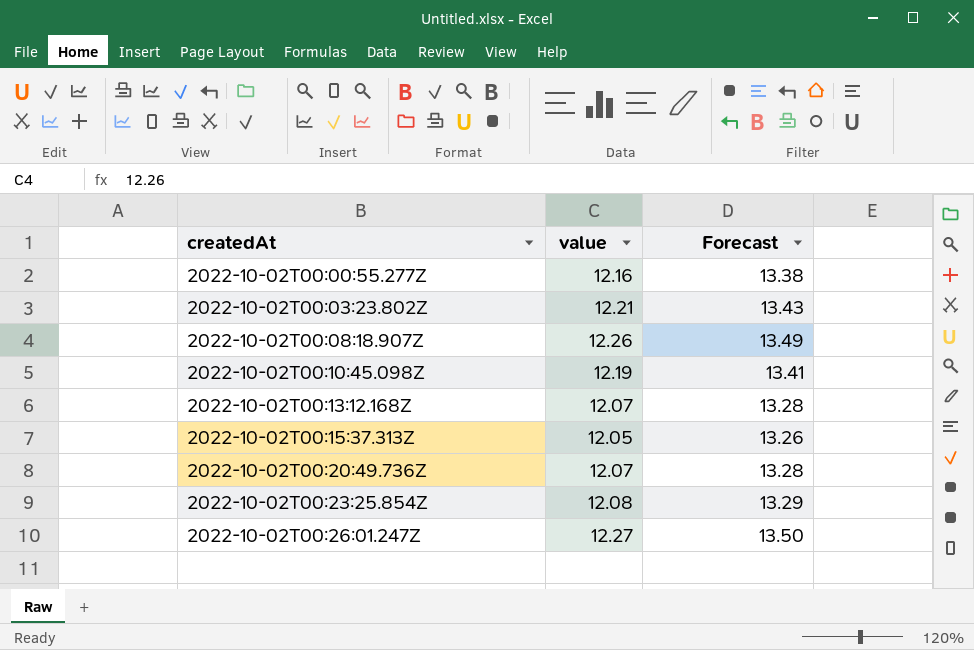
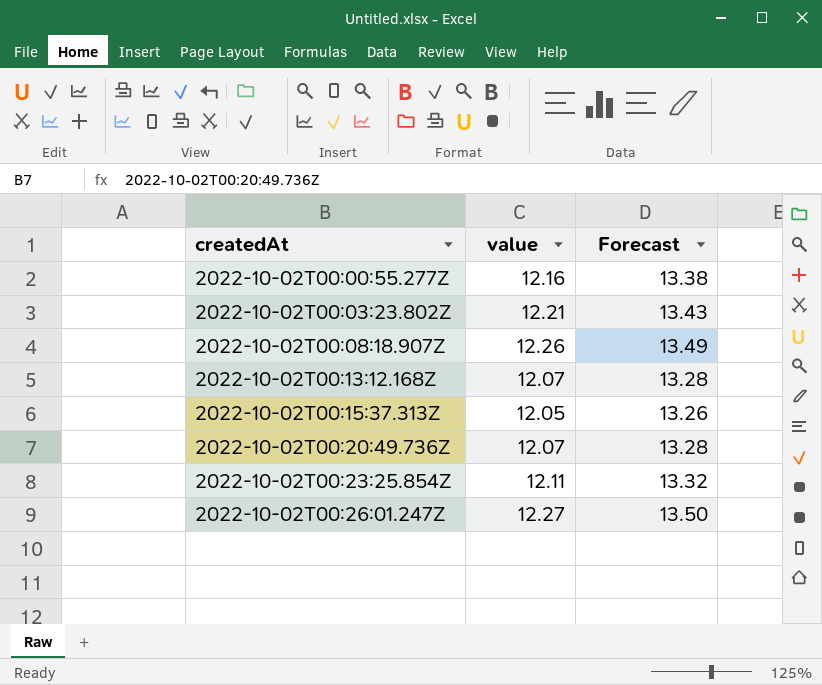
row 2022-10-02T00:10:45.098Z: 12.19 | 13.41 -> none
2022-10-02T00:23:25.854Z | value: 12.08 -> 12.11
2022-10-02T00:23:25.854Z | Forecast: 13.29 -> 13.32

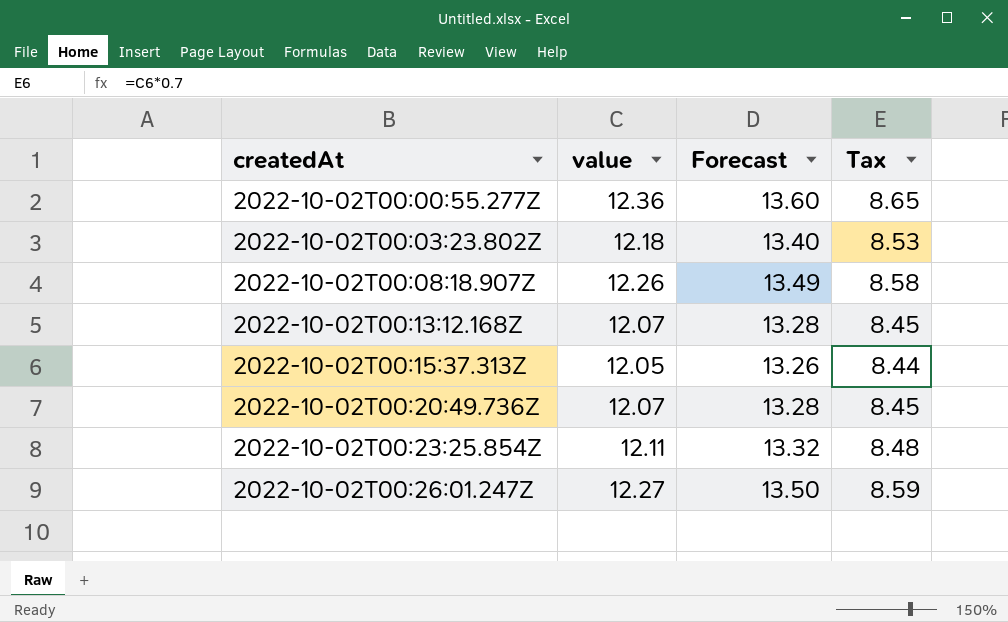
column Tax | formula: none -> [value] * 0.7
2022-10-02T00:00:55.277Z | value: 12.16 -> 12.36
2022-10-02T00:00:55.277Z | Forecast: 13.38 -> 13.60
2022-10-02T00:03:23.802Z | value: 12.21 -> 12.18
2022-10-02T00:03:23.802Z | Forecast: 13.43 -> 13.40

